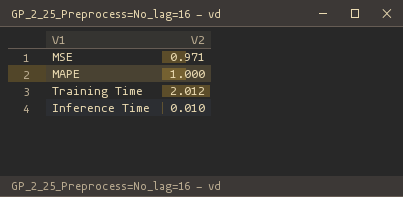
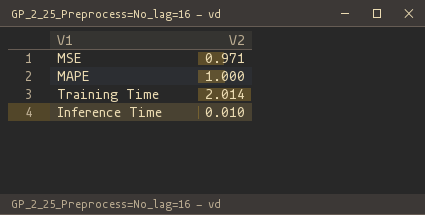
Training Time | V2: 2.012 -> 2.014

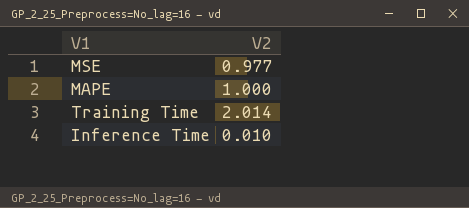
MSE | V2: 0.971 -> 0.977

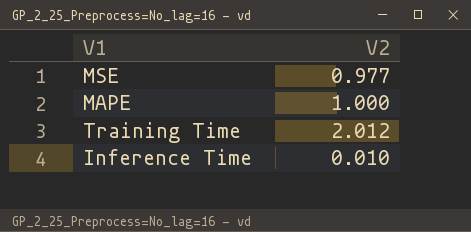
Training Time | V2: 2.014 -> 2.012

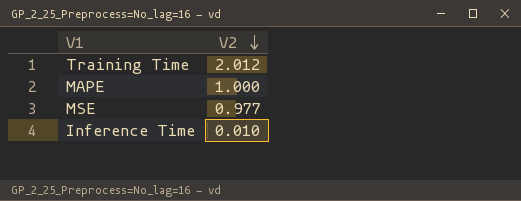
row order: none -> V2 descending

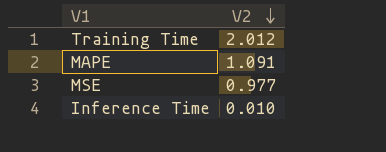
MAPE | V2: 1.000 -> 1.091

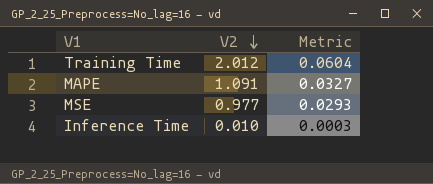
column Metric | formula: none -> [V2] * 0.03

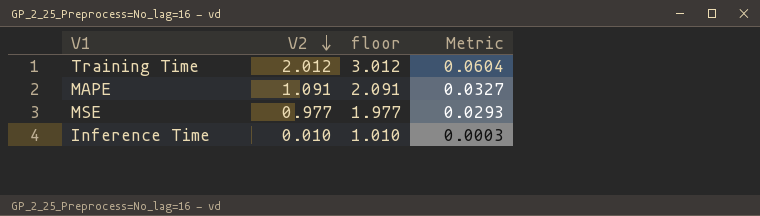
column floor | formula: none -> [V2] + 1

